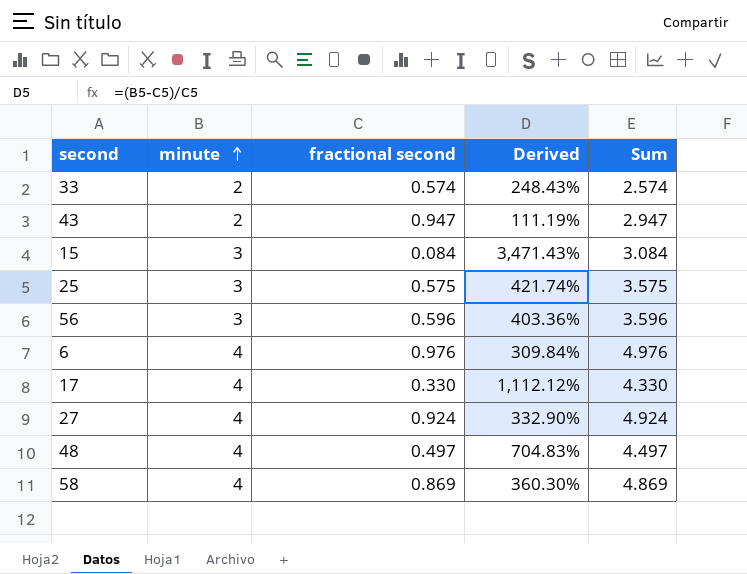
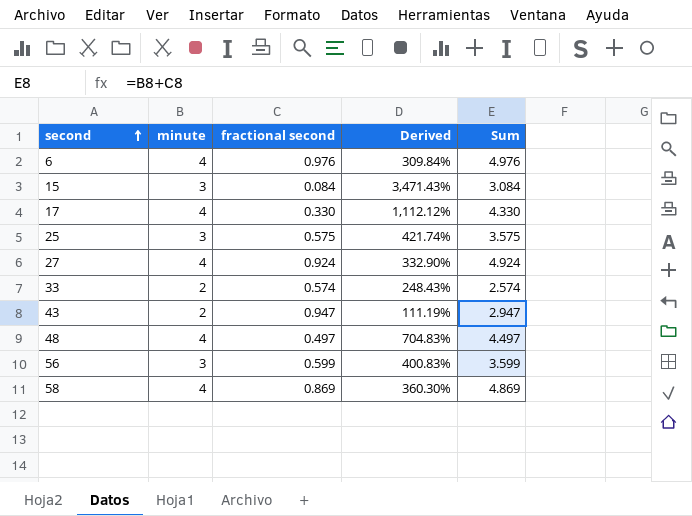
row order: minute ascending -> second ascending
56 | fractional second: 0.596 -> 0.599
56 | Derived: 403.36% -> 400.83%
56 | Sum: 3.596 -> 3.599

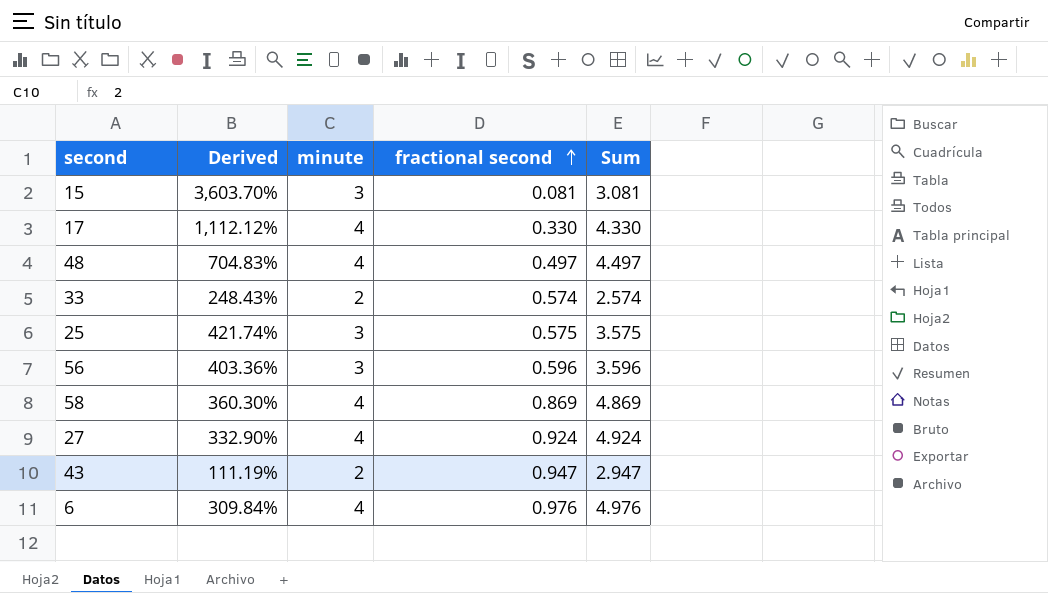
row order: second ascending -> fractional second ascending
column Derived | position: 4 -> 2
15 | Derived: 3,471.43% -> 3,603.70%
15 | fractional second: 0.084 -> 0.081
15 | Sum: 3.084 -> 3.081
56 | Derived: 400.83% -> 403.36%
56 | fractional second: 0.599 -> 0.596
56 | Sum: 3.599 -> 3.596

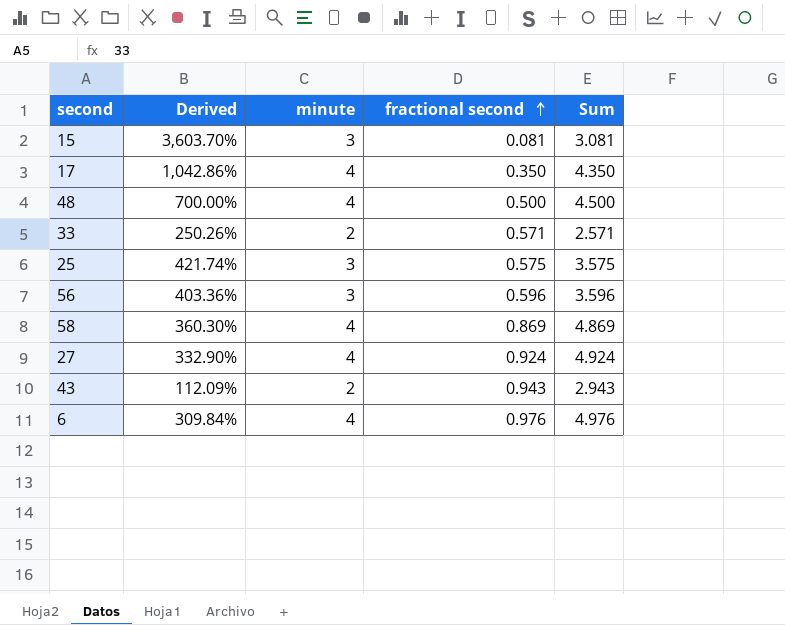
17 | Derived: 1,112.12% -> 1,042.86%
17 | fractional second: 0.330 -> 0.350
17 | Sum: 4.330 -> 4.350
48 | Derived: 704.83% -> 700.00%
48 | fractional second: 0.497 -> 0.500
48 | Sum: 4.497 -> 4.500
33 | Derived: 248.43% -> 250.26%
33 | fractional second: 0.574 -> 0.571
33 | Sum: 2.574 -> 2.571
43 | Derived: 111.19% -> 112.09%
43 | fractional second: 0.947 -> 0.943
43 | Sum: 2.947 -> 2.943

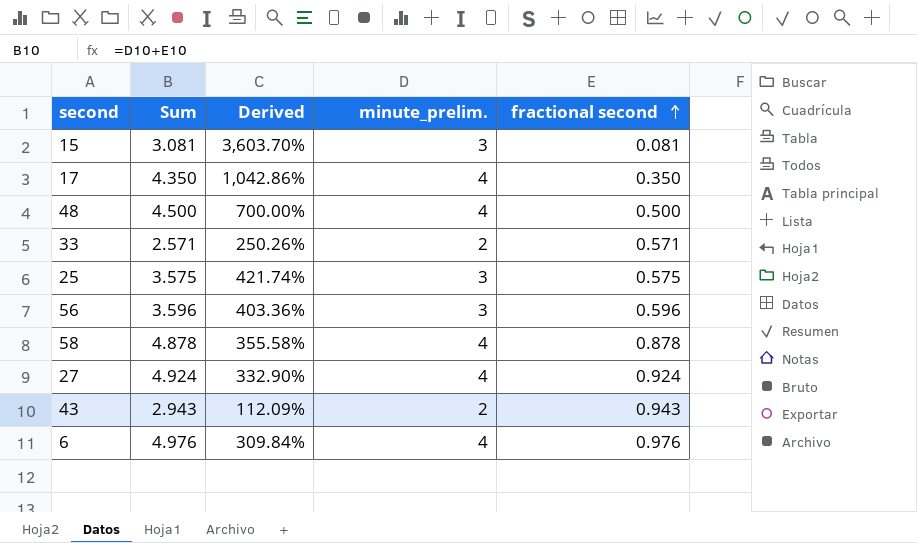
column Sum | position: 5 -> 2
column name: minute -> minute_prelim.
58 | Sum: 4.869 -> 4.878
58 | Derived: 360.30% -> 355.58%
58 | fractional second: 0.869 -> 0.878

